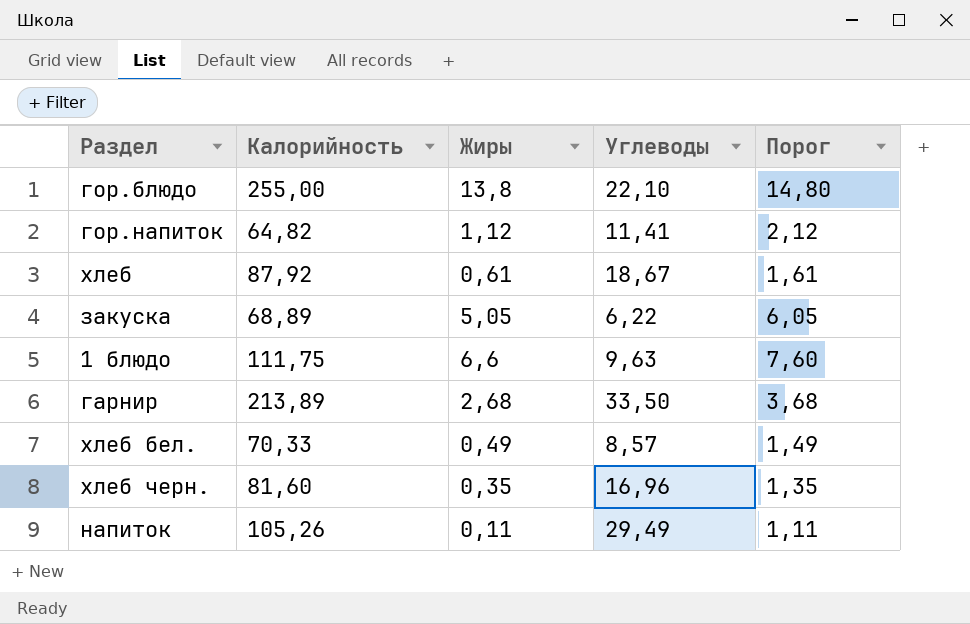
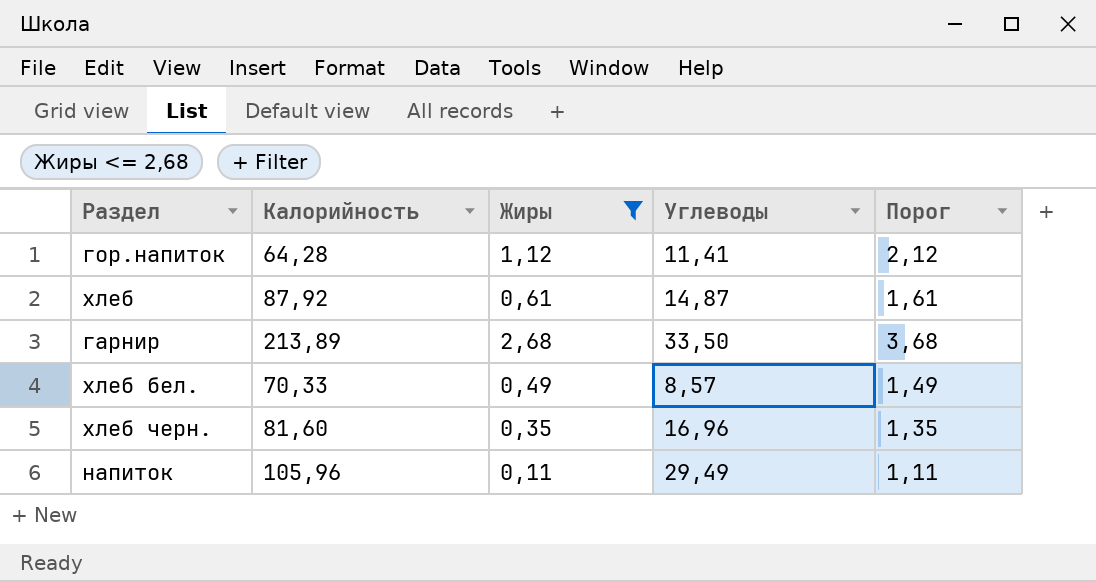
filter: none -> Жиры <= 2,68
гор.напиток | Калорийность: 64,82 -> 64,28
хлеб | Углеводы: 18,67 -> 14,87
напиток | Калорийность: 105,26 -> 105,96

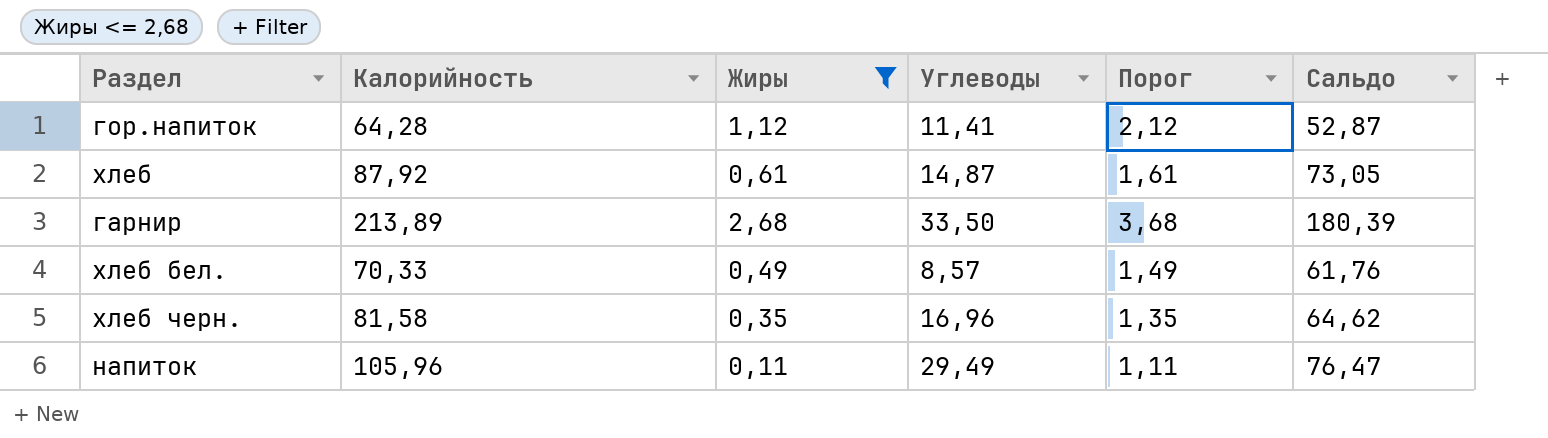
column Сальдо | formula: none -> [Калорийность] - [Углеводы]
хлеб черн. | Калорийность: 81,60 -> 81,58

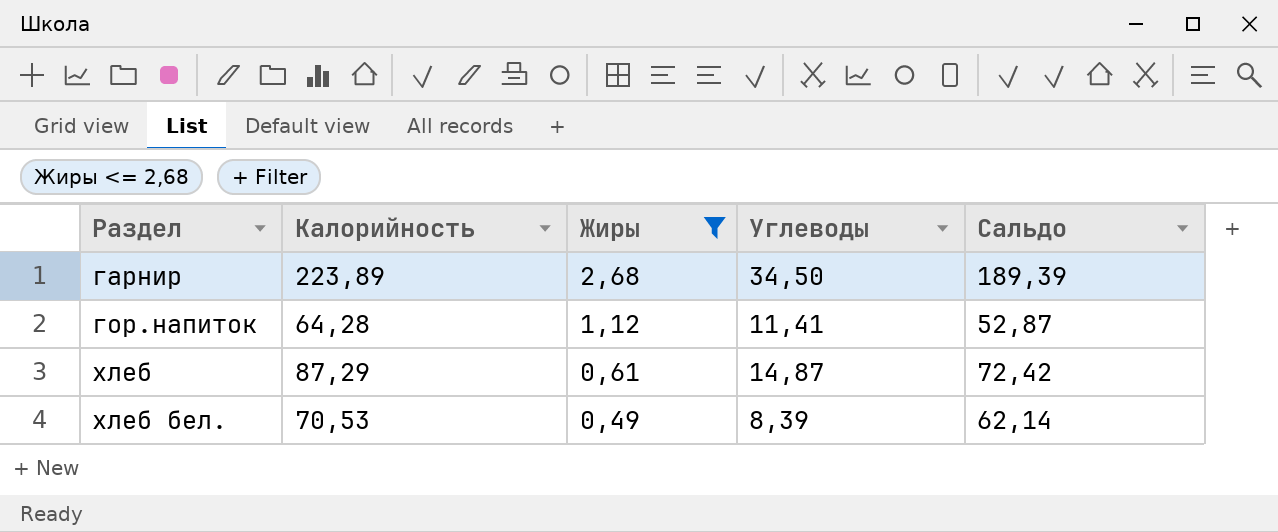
row order: none -> Раздел ascending
column Порог | formula: [Жиры] + 1 -> none
row хлеб черн.: 81,58 | 0,35 | 16,96 | 1,35 | 64,62 -> none
row напиток: 105,96 | 0,11 | 29,49 | 1,11 | 76,47 -> none
гарнир | Калорийность: 213,89 -> 223,89
гарнир | Углеводы: 33,50 -> 34,50
гарнир | Сальдо: 180,39 -> 189,39
хлеб | Калорийность: 87,92 -> 87,29
хлеб | Сальдо: 73,05 -> 72,42
хлеб бел. | Калорийность: 70,33 -> 70,53
хлеб бел. | Углеводы: 8,57 -> 8,39
хлеб бел. | Сальдо: 61,76 -> 62,14

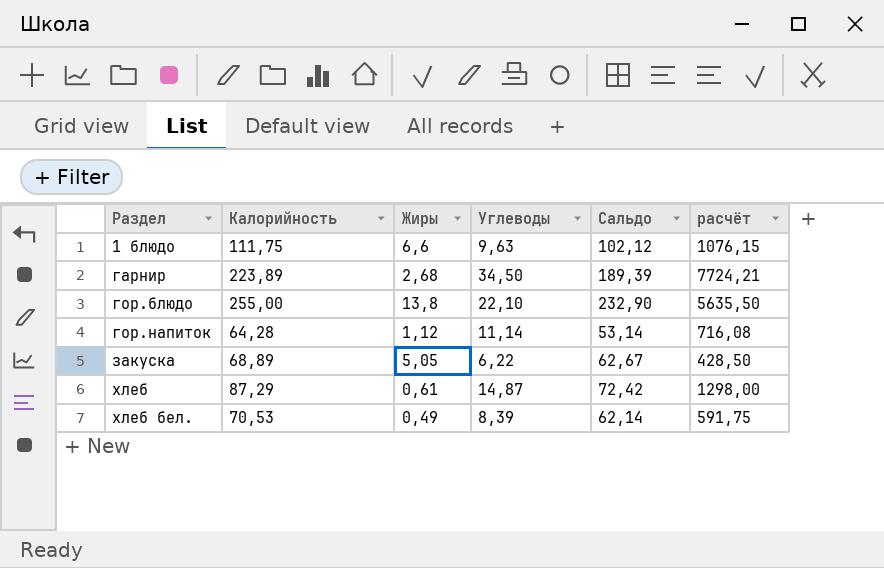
filter: Жиры <= 2,68 -> none
column расчёт | formula: none -> [Калорийность] * [Углеводы]
гор.напиток | Углеводы: 11,41 -> 11,14
гор.напиток | Сальдо: 52,87 -> 53,14

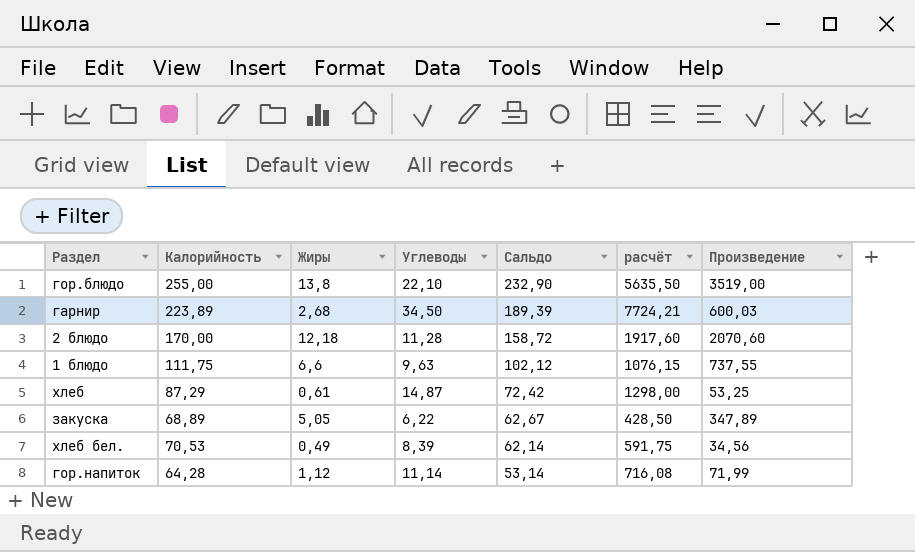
row order: Раздел ascending -> Сальдо descending
column Произведение | formula: none -> [Калорийность] * [Жиры]
row 2 блюдо: none -> 170,00 | 12,18 | 11,28 | 158,72 | 1917,60 | 2070,60

